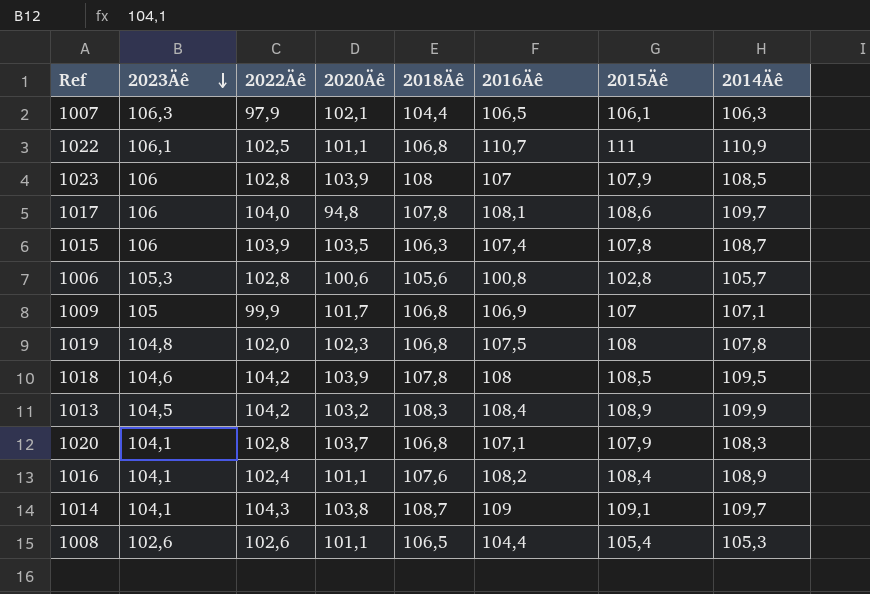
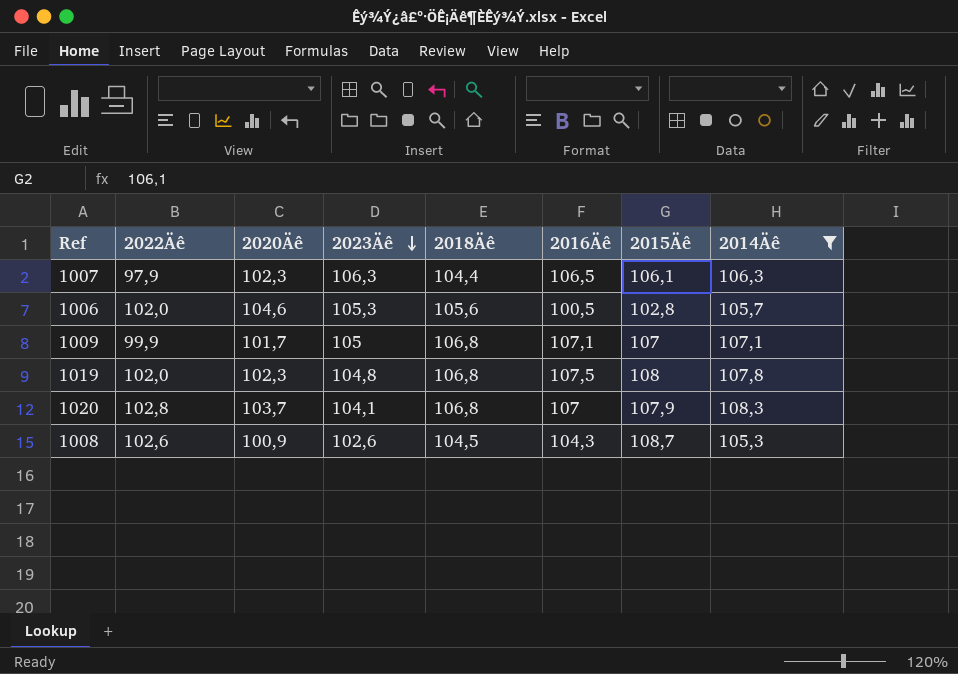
filter: none -> 2014Äê <= 108,3
column 2023Äê | position: 2 -> 4
1007 | 2020Äê: 102,1 -> 102,3
1006 | 2022Äê: 102,8 -> 102,0
1006 | 2020Äê: 100,6 -> 104,6
1006 | 2016Äê: 100,8 -> 100,5
1009 | 2016Äê: 106,9 -> 107,1
1020 | 2016Äê: 107,1 -> 107
1008 | 2020Äê: 101,1 -> 100,9
1008 | 2018Äê: 106,5 -> 104,5
1008 | 2016Äê: 104,4 -> 104,3
1008 | 2015Äê: 105,4 -> 108,7

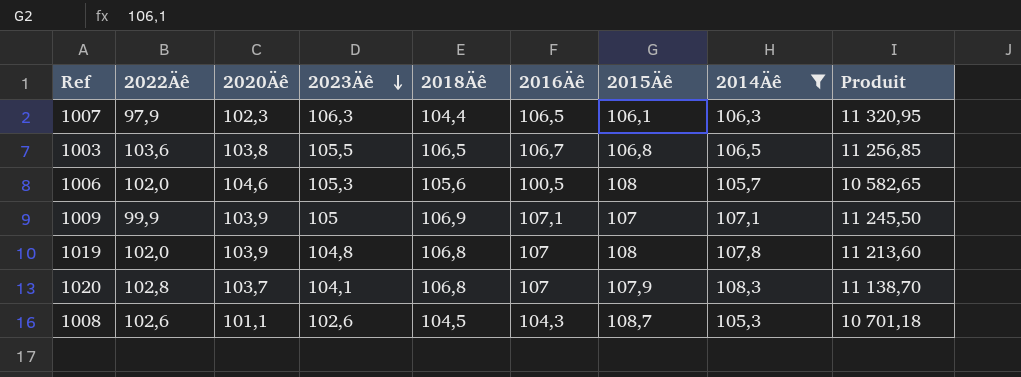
column Produit | formula: none -> [2023Äê] * [2016Äê]
row 1003: none -> 103,6 | 103,8 | 105,5 | 106,5 | 106,7 | 106,8 | 106,5 | 11 256,85
1006 | 2015Äê: 102,8 -> 108
1009 | 2020Äê: 101,7 -> 103,9
1009 | 2018Äê: 106,8 -> 106,9
1019 | 2020Äê: 102,3 -> 103,9
1019 | 2016Äê: 107,5 -> 107
1008 | 2020Äê: 100,9 -> 101,1

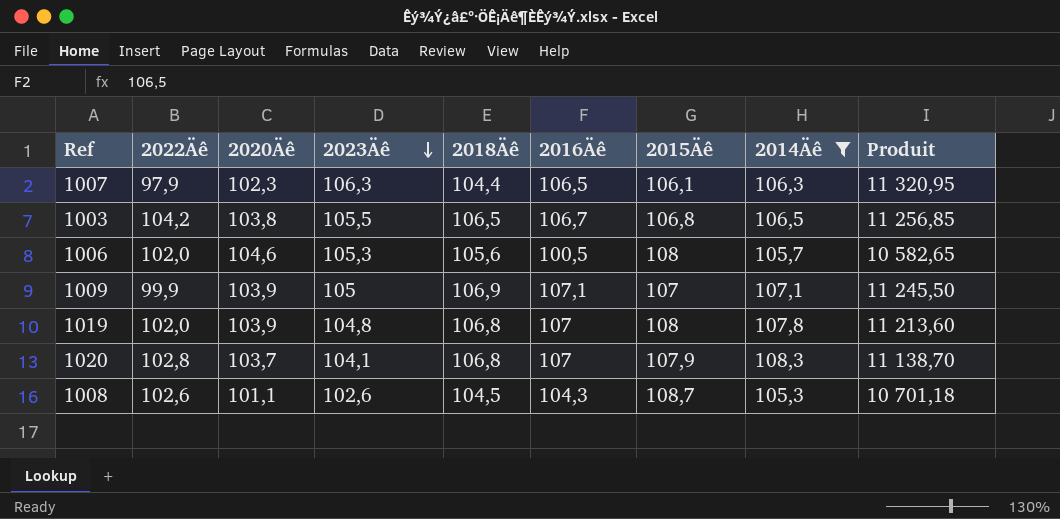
1003 | 2022Äê: 103,6 -> 104,2

